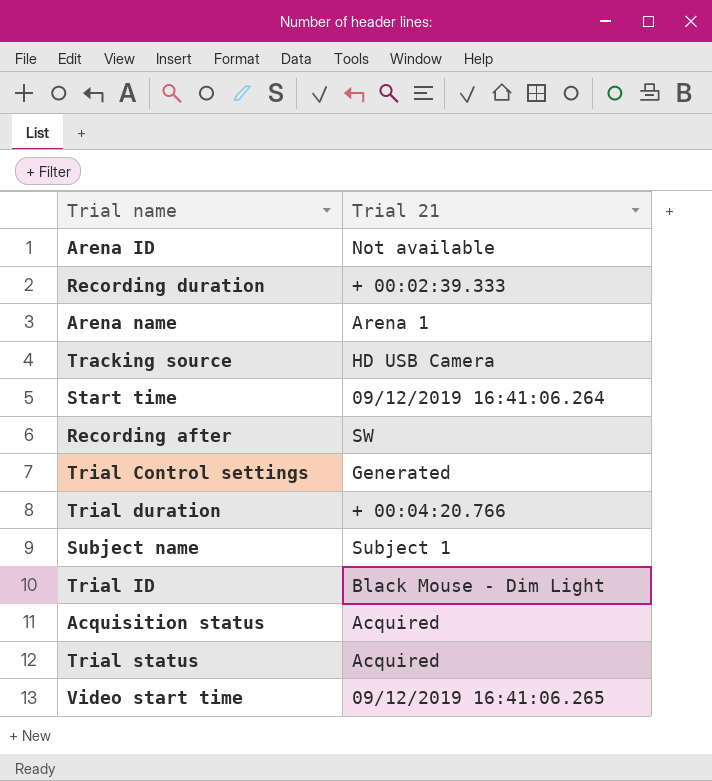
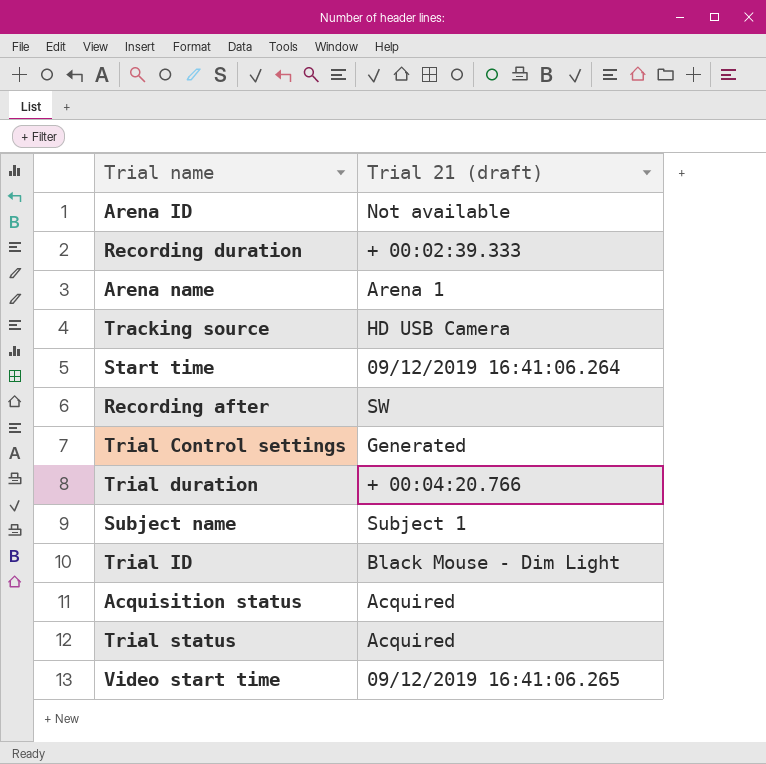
column name: Trial 21 -> Trial 21 (draft)

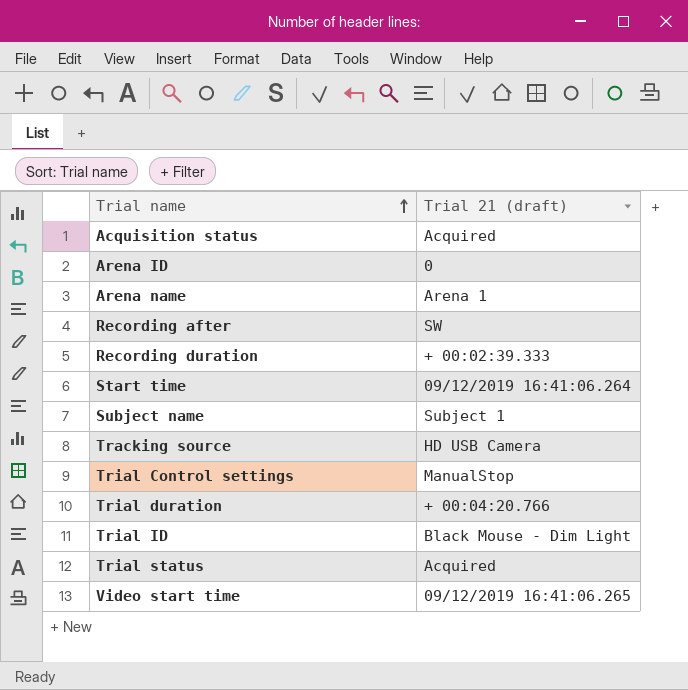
row order: none -> Trial name ascending
Arena ID | Trial 21 (draft): Not available -> 0
Trial Control settings | Trial 21 (draft): Generated -> ManualStop

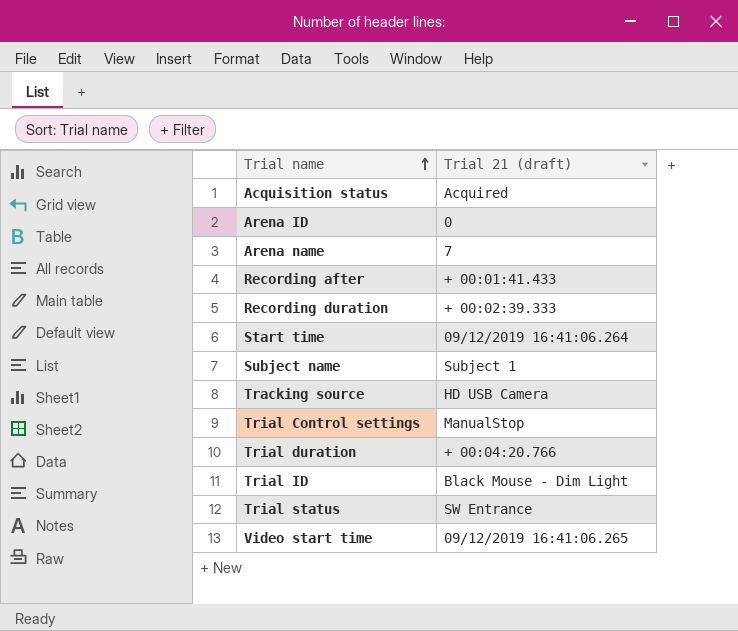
Arena name | Trial 21 (draft): Arena 1 -> 7
Recording after | Trial 21 (draft): SW -> + 00:01:41.433
Trial status | Trial 21 (draft): Acquired -> SW Entrance

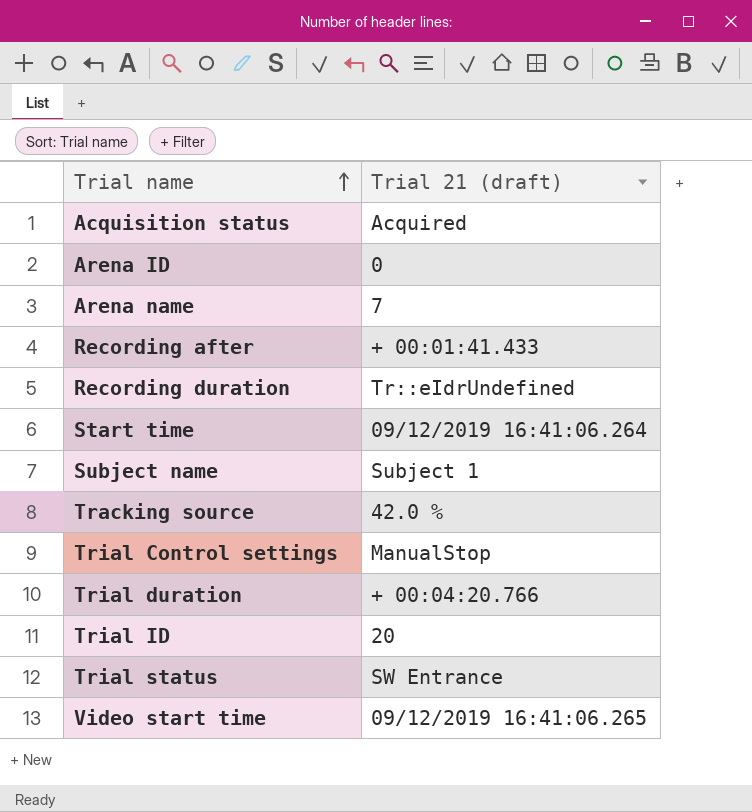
Recording duration | Trial 21 (draft): + 00:02:39.333 -> Tr::eIdrUndefined
Tracking source | Trial 21 (draft): HD USB Camera -> 42.0 %
Trial ID | Trial 21 (draft): Black Mouse - Dim Light -> 20

